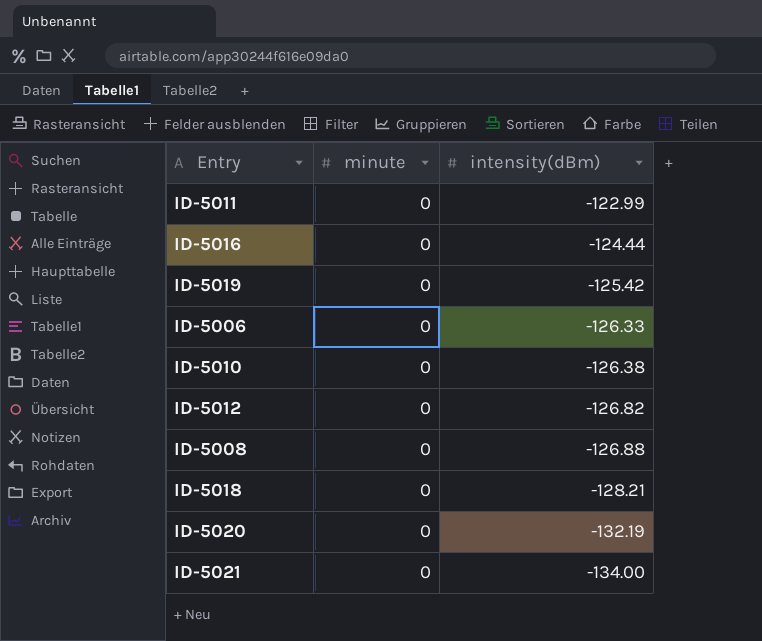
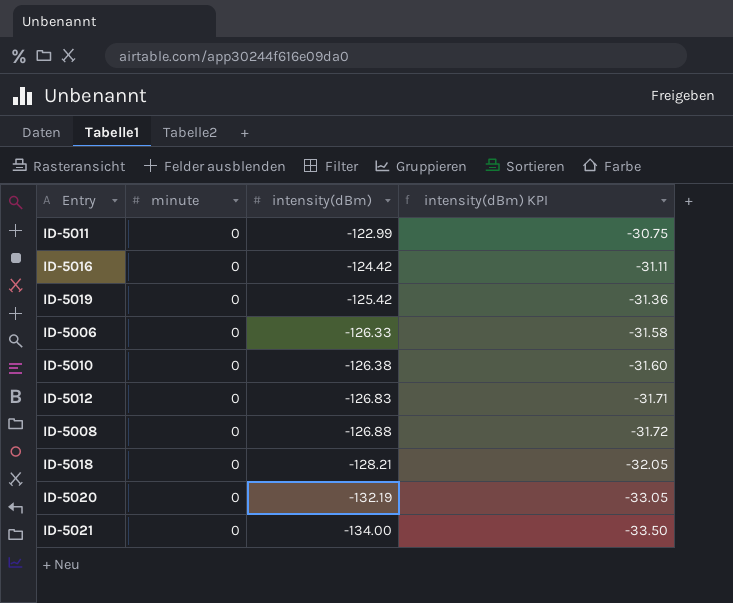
column intensity(dBm) KPI | formula: none -> [intensity(dBm)] * 0.25
ID-5016 | intensity(dBm): -124.44 -> -124.42
ID-5012 | intensity(dBm): -126.82 -> -126.83

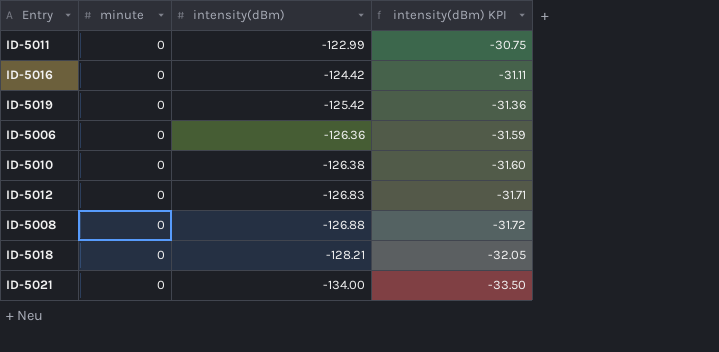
row ID-5020: 0 | -132.19 | -33.05 -> none
ID-5006 | intensity(dBm): -126.33 -> -126.36
ID-5006 | intensity(dBm) KPI: -31.58 -> -31.59

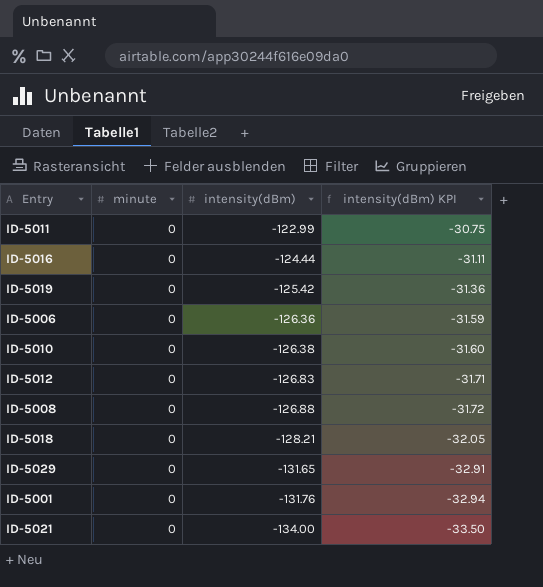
ID-5016 | intensity(dBm): -124.42 -> -124.44
row ID-5029: none -> 0 | -131.65 | -32.91
row ID-5001: none -> 0 | -131.76 | -32.94

